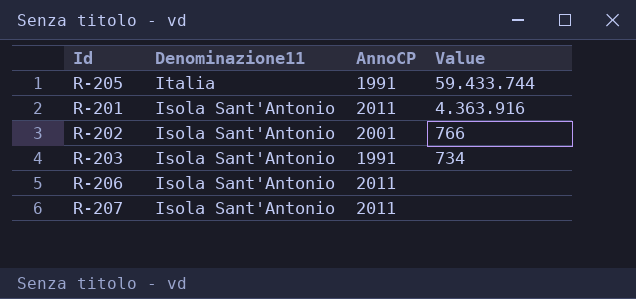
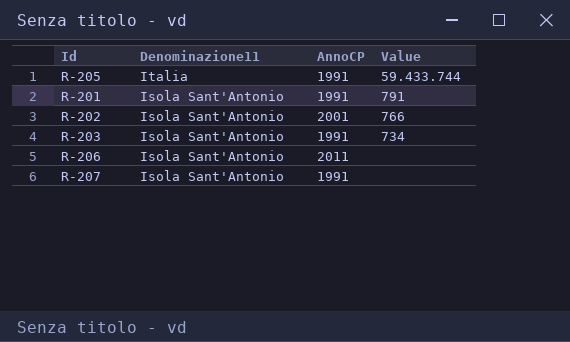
R-201 | AnnoCP: 2011 -> 1991
R-201 | Value: 4.363.916 -> 791
R-207 | AnnoCP: 2011 -> 1991

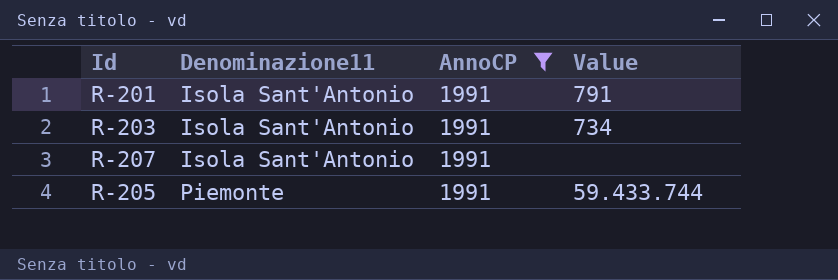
filter: none -> AnnoCP = 1991
row order: Denominazione11 descending -> Denominazione11 ascending
R-205 | Denominazione11: Italia -> Piemonte

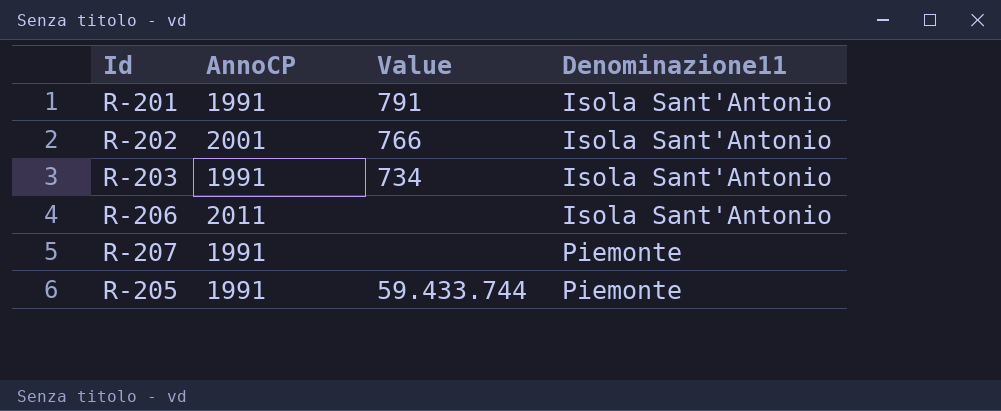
filter: AnnoCP = 1991 -> none
column Denominazione11 | position: 2 -> 4
R-207 | Denominazione11: Isola Sant'Antonio -> Piemonte

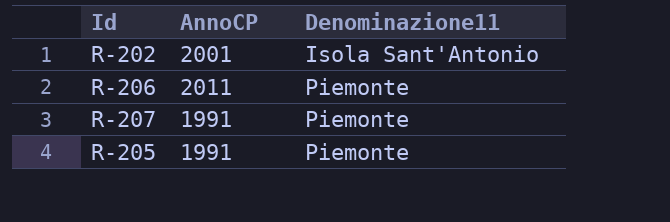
column Value | position: 3 -> none
row R-201: 1991 | 791 | Isola Sant'Antonio -> none
row R-203: 1991 | 734 | Isola Sant'Antonio -> none
R-206 | Denominazione11: Isola Sant'Antonio -> Piemonte

